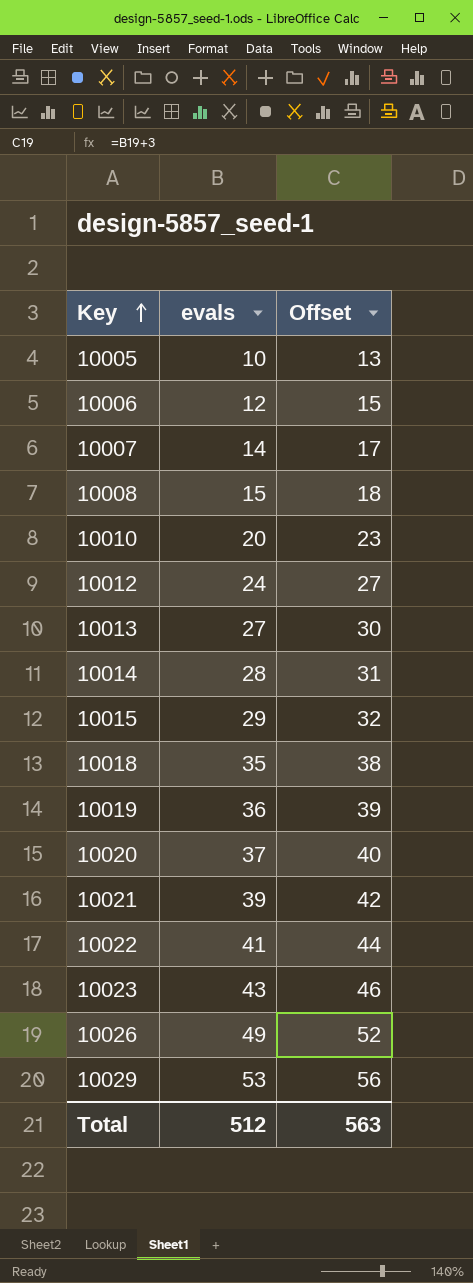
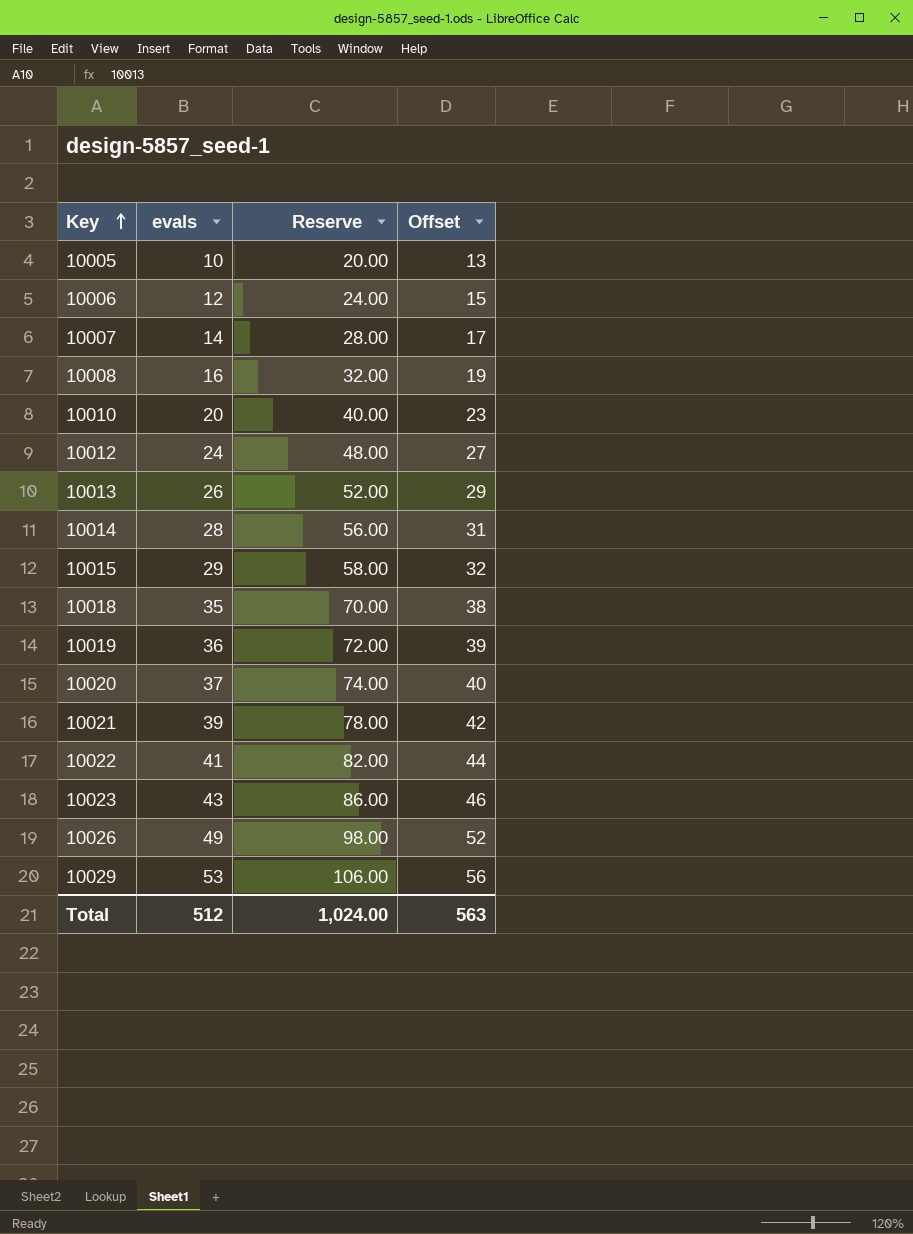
column Reserve | formula: none -> [evals] * 2
10008 | evals: 15 -> 16
10008 | Offset: 18 -> 19
10013 | evals: 27 -> 26
10013 | Offset: 30 -> 29

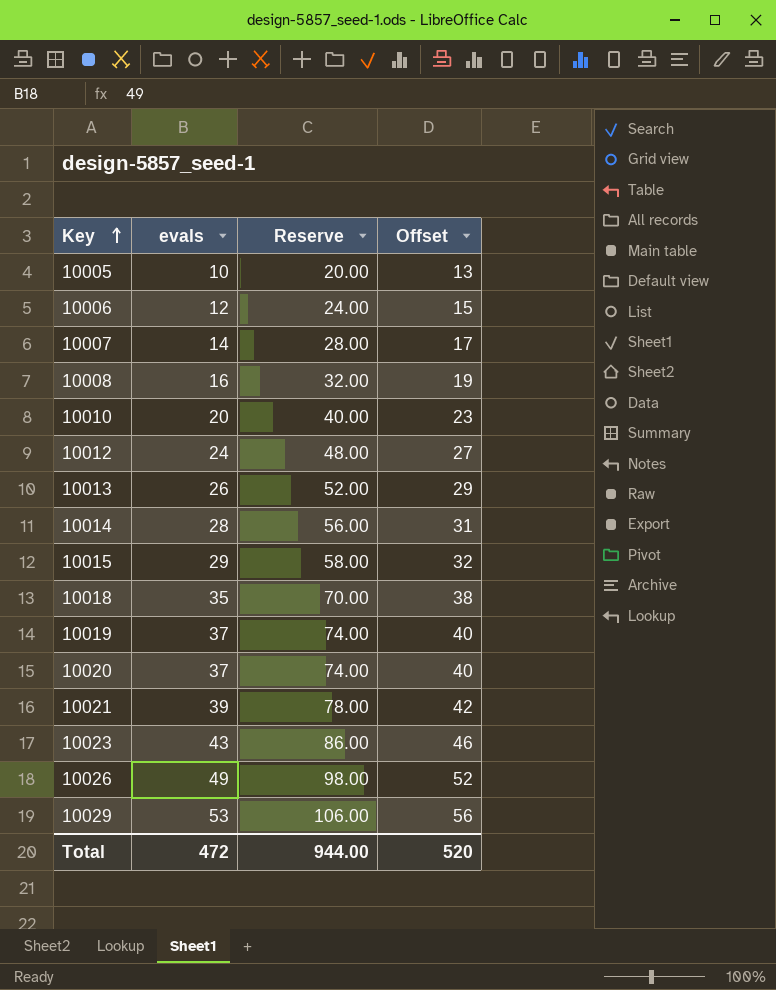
row 10022: 41 | 82.00 | 44 -> none
10019 | evals: 36 -> 37
10019 | Reserve: 72.00 -> 74.00
10019 | Offset: 39 -> 40
Total | evals: 512 -> 472
Total | Reserve: 1,024.00 -> 944.00
Total | Offset: 563 -> 520

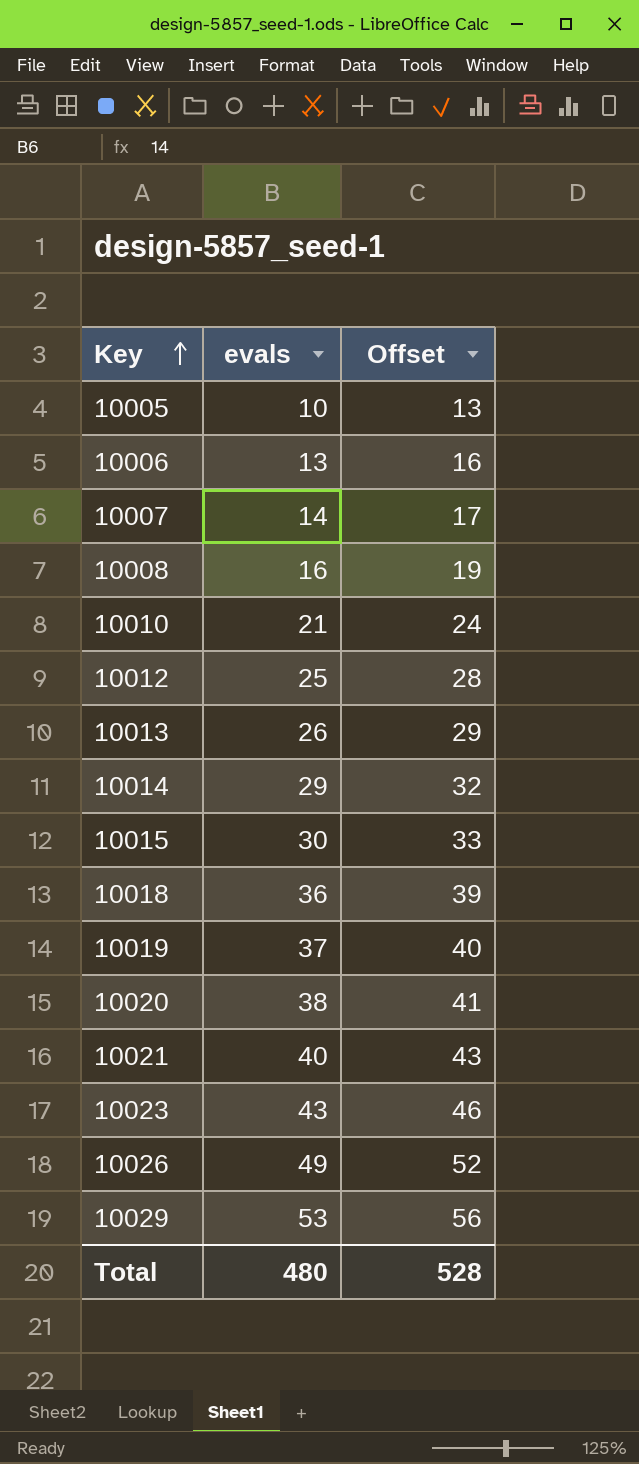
column Reserve | formula: [evals] * 2 -> none
10006 | evals: 12 -> 13
10006 | Offset: 15 -> 16
10010 | evals: 20 -> 21
10010 | Offset: 23 -> 24
10012 | evals: 24 -> 25
10012 | Offset: 27 -> 28
10014 | evals: 28 -> 29
10014 | Offset: 31 -> 32
10015 | evals: 29 -> 30
10015 | Offset: 32 -> 33
10018 | evals: 35 -> 36
10018 | Offset: 38 -> 39
10020 | evals: 37 -> 38
10020 | Offset: 40 -> 41
10021 | evals: 39 -> 40
10021 | Offset: 42 -> 43
Total | evals: 472 -> 480
Total | Offset: 520 -> 528

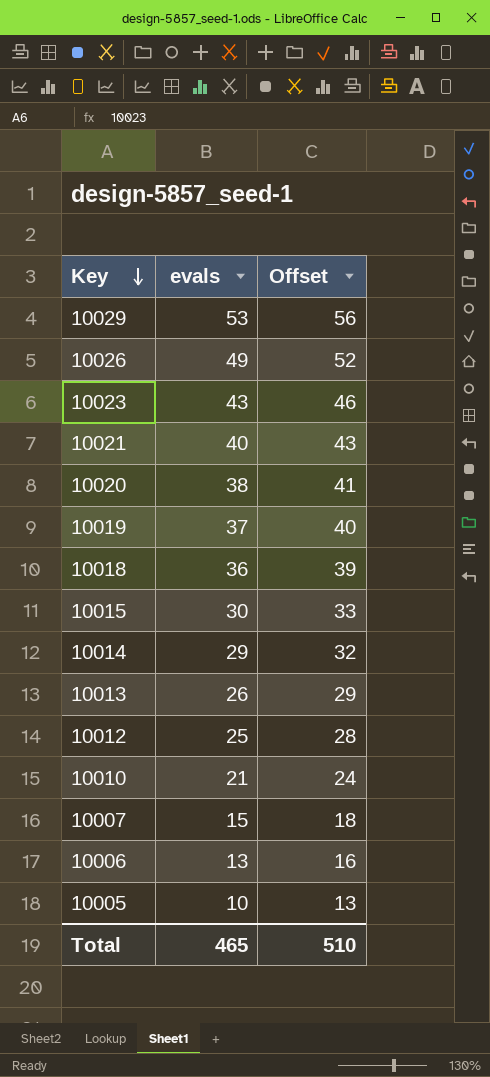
row order: Key ascending -> Key descending
row 10008: 16 | 19 -> none
10007 | evals: 14 -> 15
10007 | Offset: 17 -> 18
Total | evals: 480 -> 465
Total | Offset: 528 -> 510

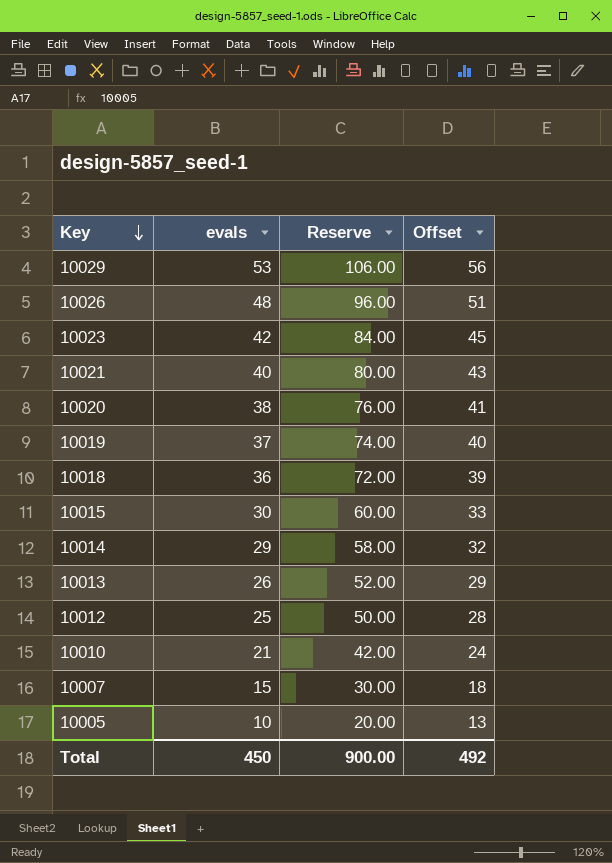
column Reserve | formula: none -> [evals] * 2
row 10006: 13 | 16 -> none
10026 | evals: 49 -> 48
10026 | Offset: 52 -> 51
10023 | evals: 43 -> 42
10023 | Offset: 46 -> 45
Total | evals: 465 -> 450
Total | Offset: 510 -> 492

